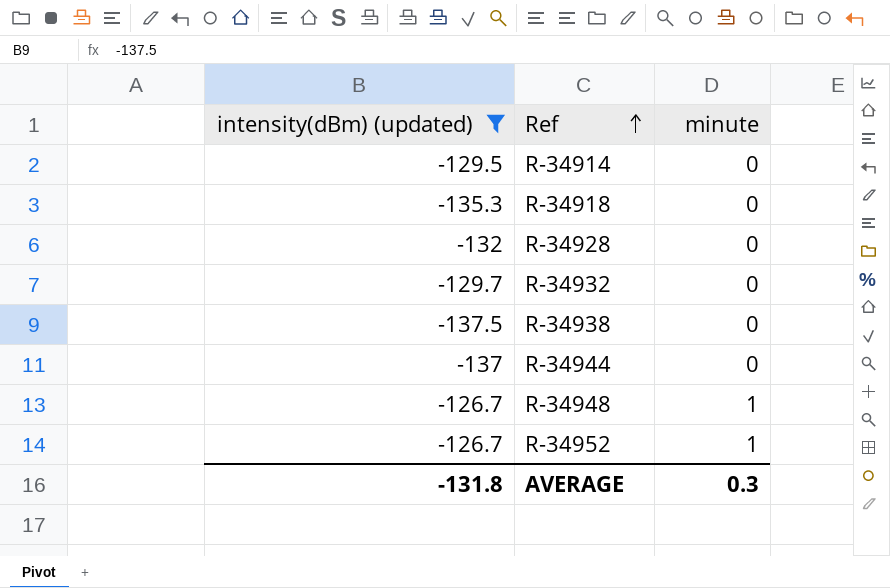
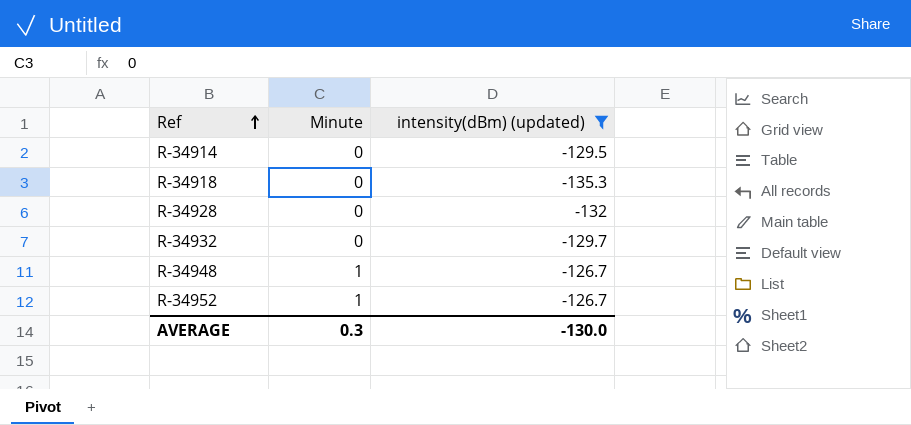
column name: minute -> Minute
column intensity(dBm) (updated) | position: 1 -> 3
row R-34938: -137.5 | 0 -> none
row R-34944: -137 | 0 -> none
AVERAGE | intensity(dBm) (updated): -131.8 -> -130.0

